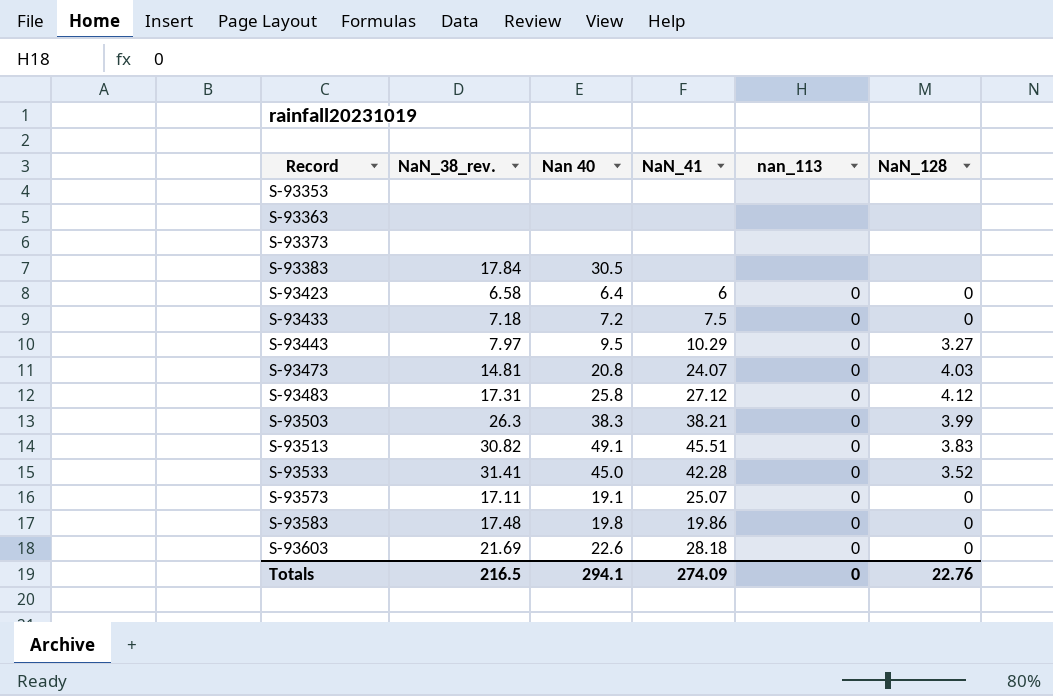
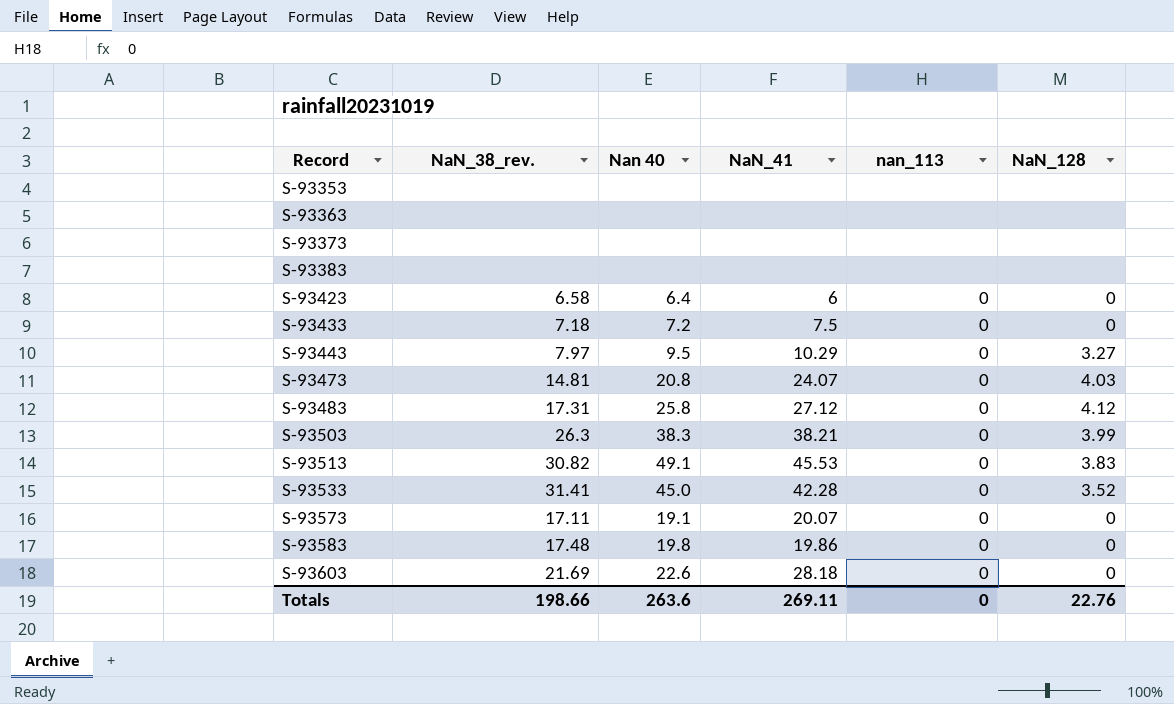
S-93383 | NaN_38_rev.: 17.84 -> none
S-93383 | Nan 40: 30.5 -> none
S-93513 | NaN_41: 45.51 -> 45.53
S-93573 | NaN_41: 25.07 -> 20.07
Totals | NaN_38_rev.: 216.5 -> 198.66
Totals | Nan 40: 294.1 -> 263.6
Totals | NaN_41: 274.09 -> 269.11

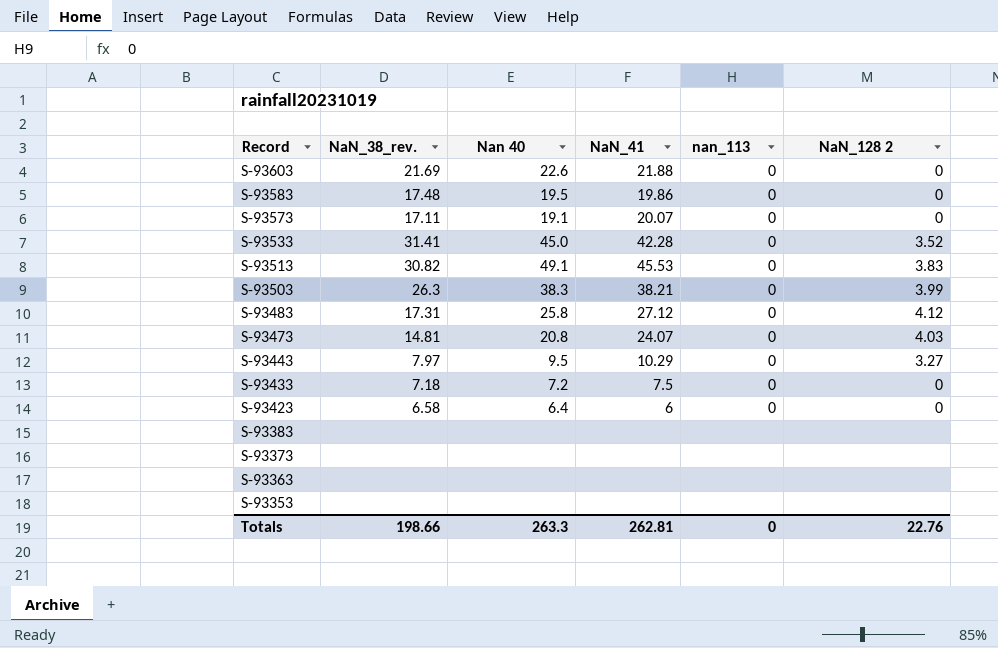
row order: Record ascending -> Record descending
column name: NaN_128 -> NaN_128 2
S-93603 | NaN_41: 28.18 -> 21.88
S-93583 | Nan 40: 19.8 -> 19.5
Totals | Nan 40: 263.6 -> 263.3
Totals | NaN_41: 269.11 -> 262.81

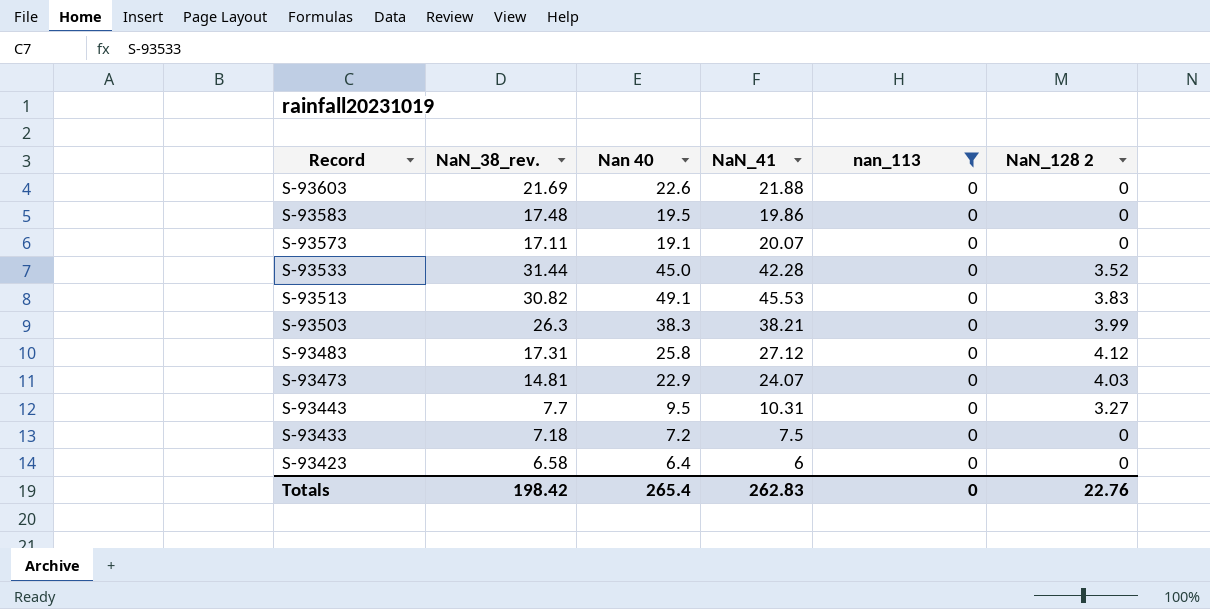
filter: none -> nan_113 = 0
S-93533 | NaN_38_rev.: 31.41 -> 31.44
S-93473 | Nan 40: 20.8 -> 22.9
S-93443 | NaN_38_rev.: 7.97 -> 7.7
S-93443 | NaN_41: 10.29 -> 10.31
Totals | NaN_38_rev.: 198.66 -> 198.42
Totals | Nan 40: 263.3 -> 265.4
Totals | NaN_41: 262.81 -> 262.83

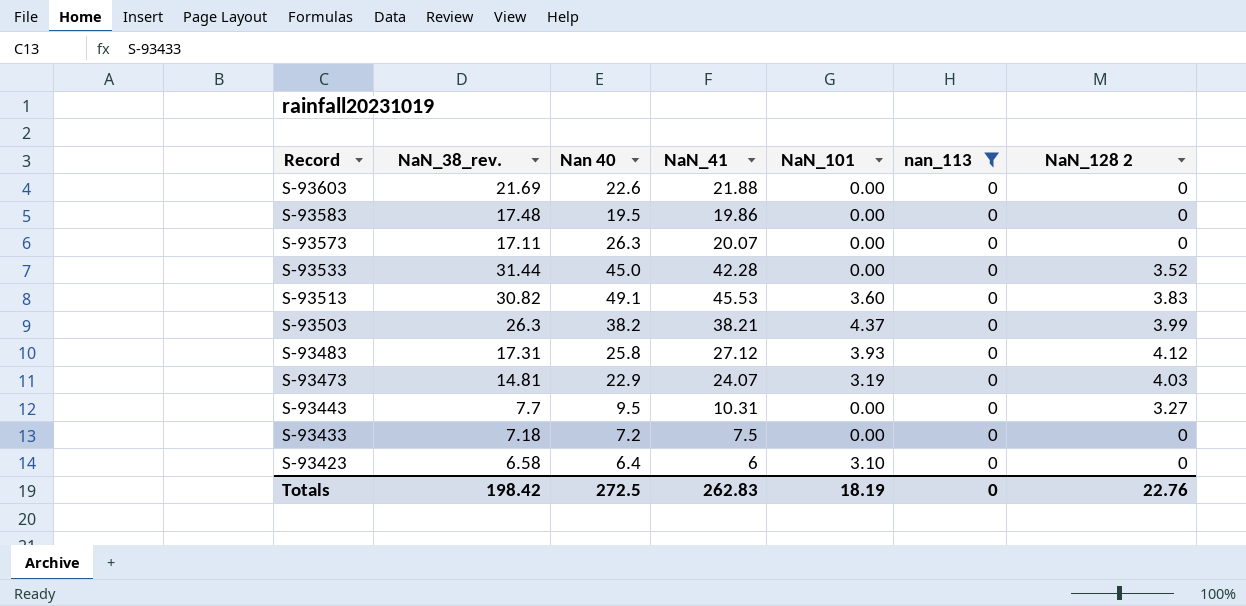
column NaN_101 | position: none -> 5
S-93573 | Nan 40: 19.1 -> 26.3
S-93503 | Nan 40: 38.3 -> 38.2
Totals | Nan 40: 265.4 -> 272.5

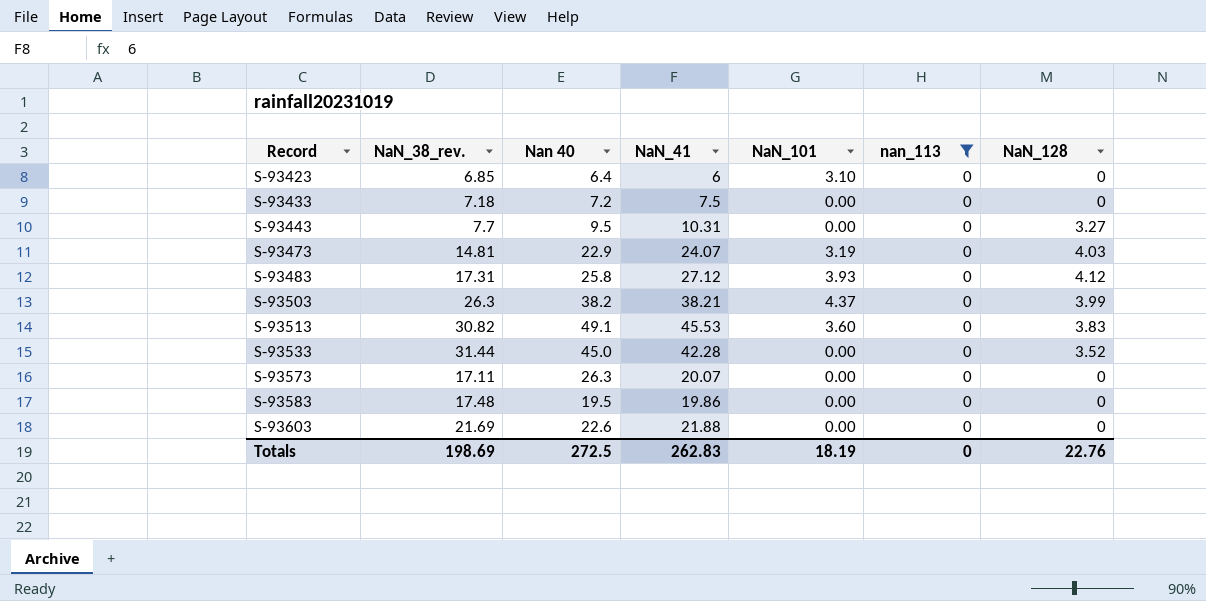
row order: Record descending -> Record ascending
column name: NaN_128 2 -> NaN_128
S-93423 | NaN_38_rev.: 6.58 -> 6.85
Totals | NaN_38_rev.: 198.42 -> 198.69

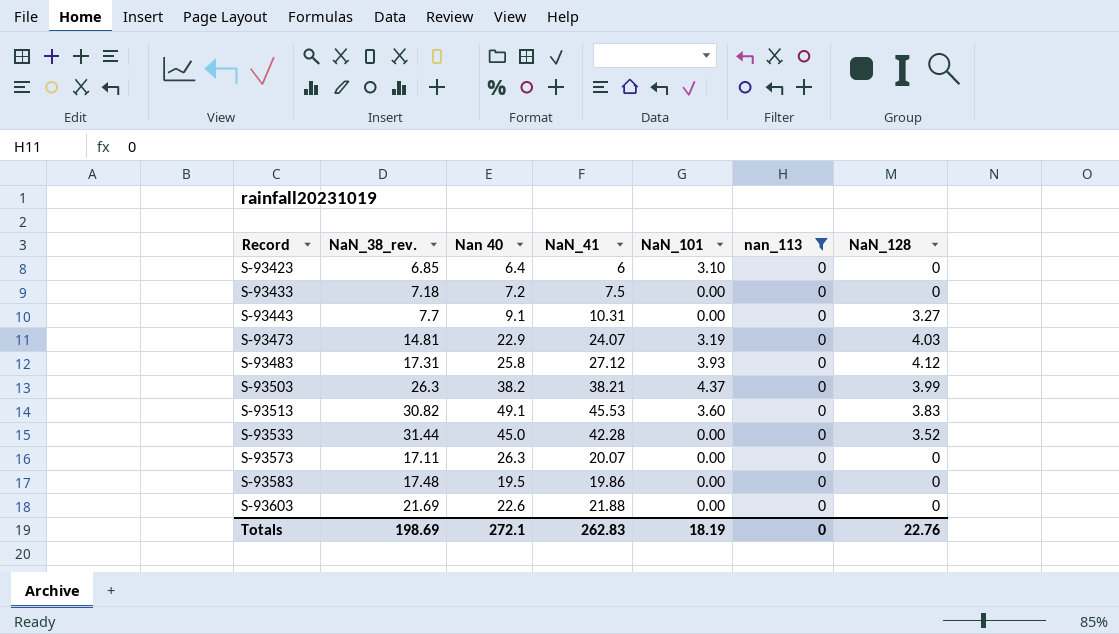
S-93443 | Nan 40: 9.5 -> 9.1
Totals | Nan 40: 272.5 -> 272.1

